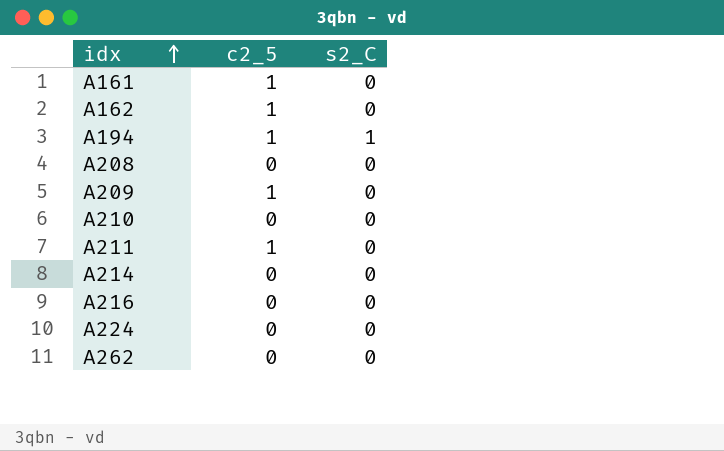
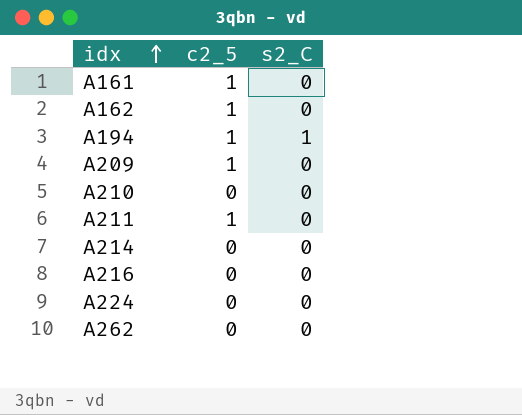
row A208: 0 | 0 -> none

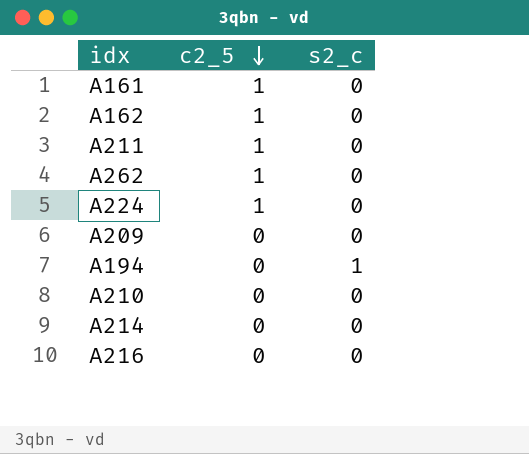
row order: idx ascending -> c2_5 descending
column name: s2_C -> s2_c
A262 | c2_5: 0 -> 1
A224 | c2_5: 0 -> 1
A209 | c2_5: 1 -> 0
A194 | c2_5: 1 -> 0

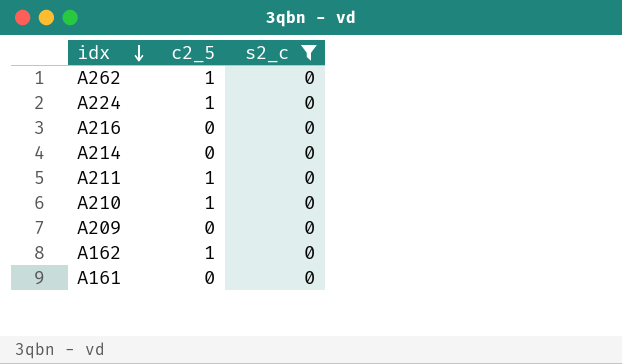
filter: none -> s2_c = 0
row order: c2_5 descending -> idx descending
A210 | c2_5: 0 -> 1
A161 | c2_5: 1 -> 0

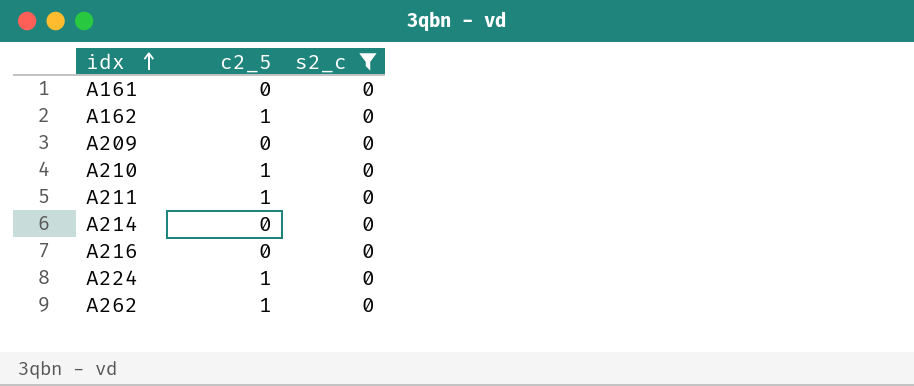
row order: idx descending -> idx ascending

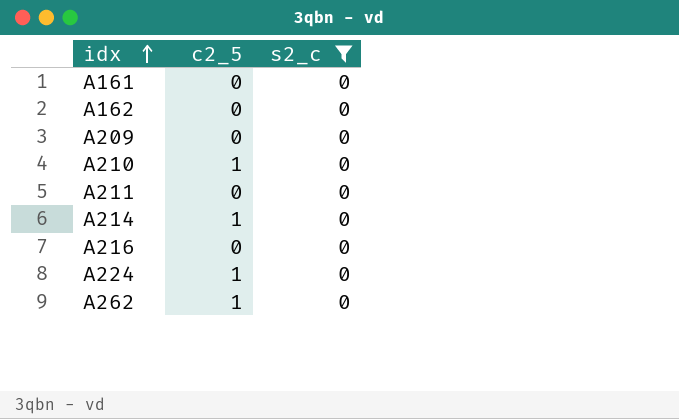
A162 | c2_5: 1 -> 0
A211 | c2_5: 1 -> 0
A214 | c2_5: 0 -> 1

